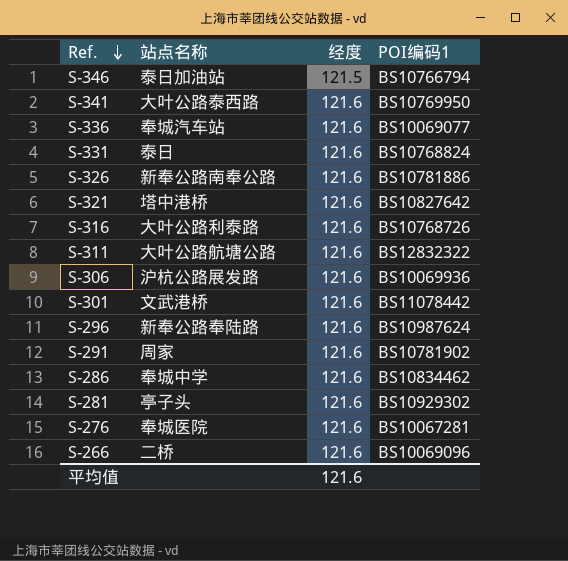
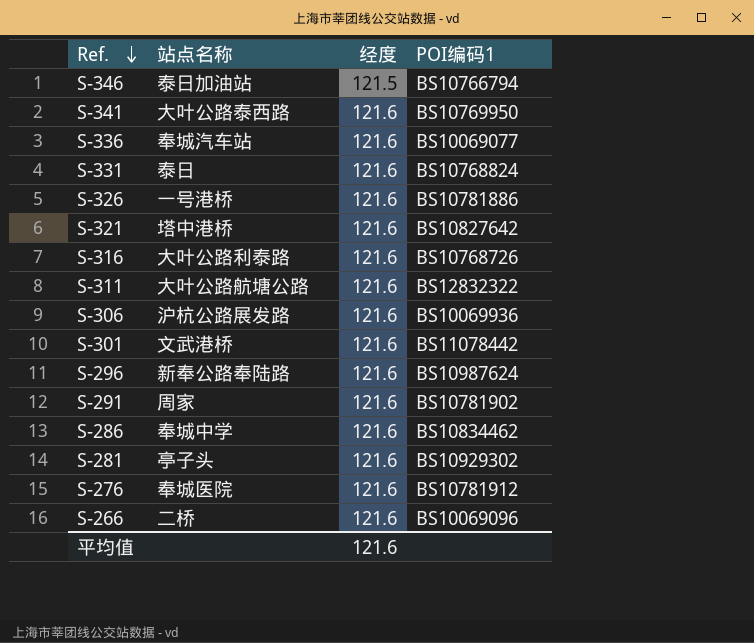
S-326 | 站点名称: 新奉公路南奉公路 -> 一号港桥
S-276 | POI编码1: BS10067281 -> BS10781912

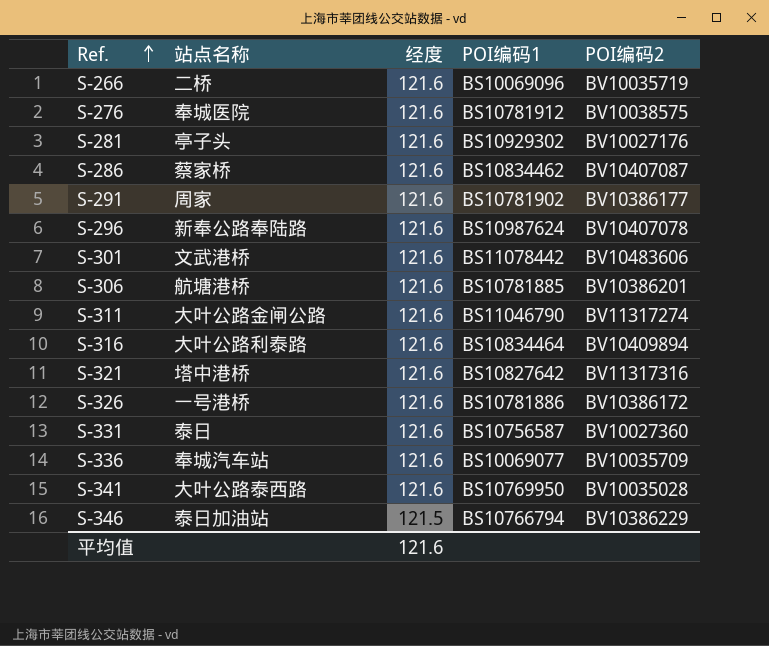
row order: Ref. descending -> Ref. ascending
column POI编码2 | position: none -> 5
S-286 | 站点名称: 奉城中学 -> 蔡家桥
S-306 | 站点名称: 沪杭公路展发路 -> 航塘港桥
S-306 | POI编码1: BS10069936 -> BS10781885
S-311 | 站点名称: 大叶公路航塘公路 -> 大叶公路金闸公路
S-311 | POI编码1: BS12832322 -> BS11046790
S-316 | POI编码1: BS10768726 -> BS10834464
S-331 | POI编码1: BS10768824 -> BS10756587

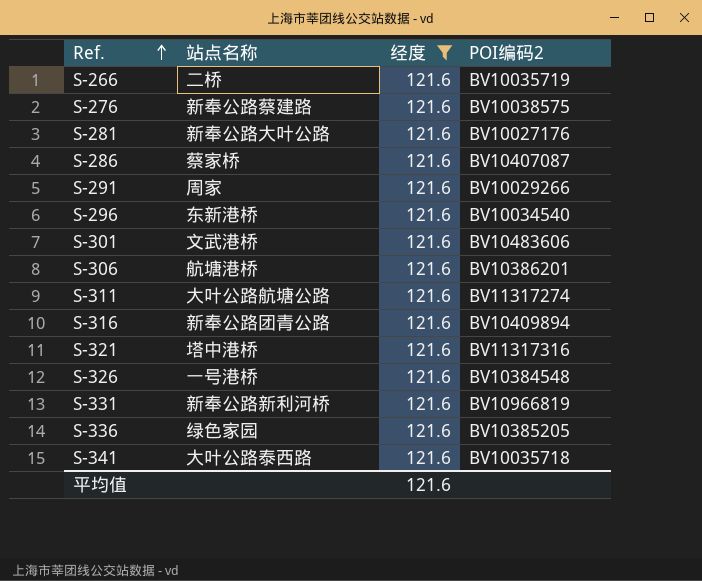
filter: none -> 经度 = 121.6
column POI编码1 | position: 4 -> none
S-276 | 站点名称: 奉城医院 -> 新奉公路蔡建路
S-281 | 站点名称: 亭子头 -> 新奉公路大叶公路
S-291 | POI编码2: BV10386177 -> BV10029266
S-296 | 站点名称: 新奉公路奉陆路 -> 东新港桥
S-296 | POI编码2: BV10407078 -> BV10034540
S-311 | 站点名称: 大叶公路金闸公路 -> 大叶公路航塘公路
S-316 | 站点名称: 大叶公路利泰路 -> 新奉公路团青公路
S-326 | POI编码2: BV10386172 -> BV10384548
S-331 | 站点名称: 泰日 -> 新奉公路新利河桥
S-331 | POI编码2: BV10027360 -> BV10966819
S-336 | 站点名称: 奉城汽车站 -> 绿色家园
S-336 | POI编码2: BV10035709 -> BV10385205
S-341 | POI编码2: BV10035028 -> BV10035718

